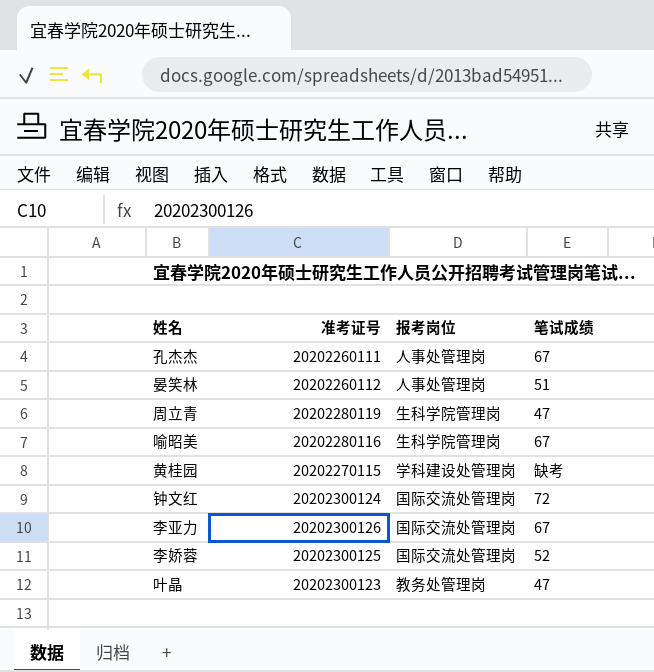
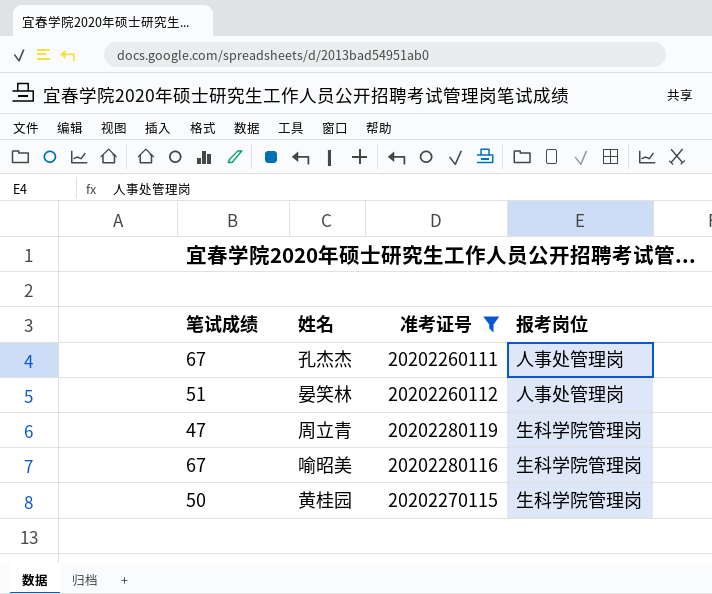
filter: none -> 准考证号 <= 20202280119
column 笔试成绩 | position: 4 -> 1
黄桂园 | 笔试成绩: 缺考 -> 50
黄桂园 | 报考岗位: 学科建设处管理岗 -> 生科学院管理岗

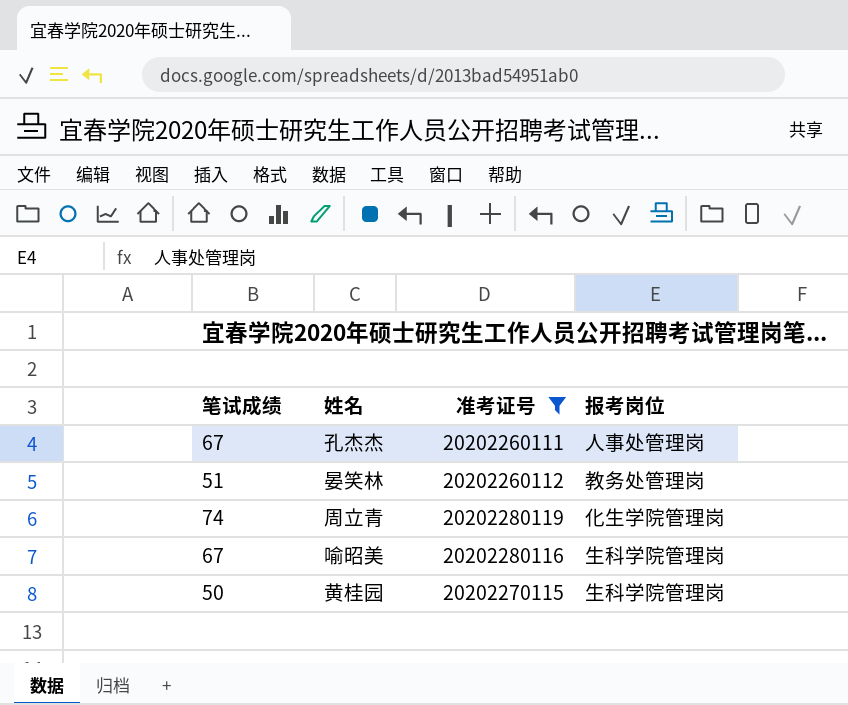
晏笑林 | 报考岗位: 人事处管理岗 -> 教务处管理岗
周立青 | 笔试成绩: 47 -> 74
周立青 | 报考岗位: 生科学院管理岗 -> 化生学院管理岗

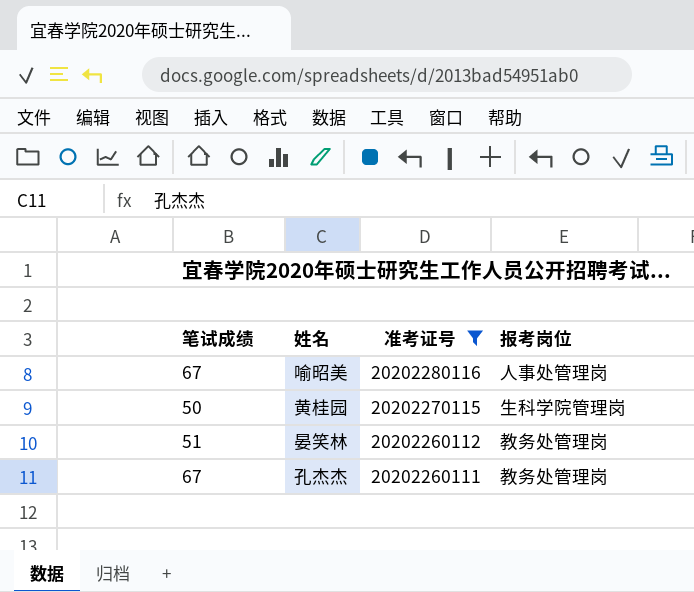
row order: none -> 准考证号 descending
row 周立青: 74 | 20202280119 | 化生学院管理岗 -> none
喻昭美 | 报考岗位: 生科学院管理岗 -> 人事处管理岗
孔杰杰 | 报考岗位: 人事处管理岗 -> 教务处管理岗

